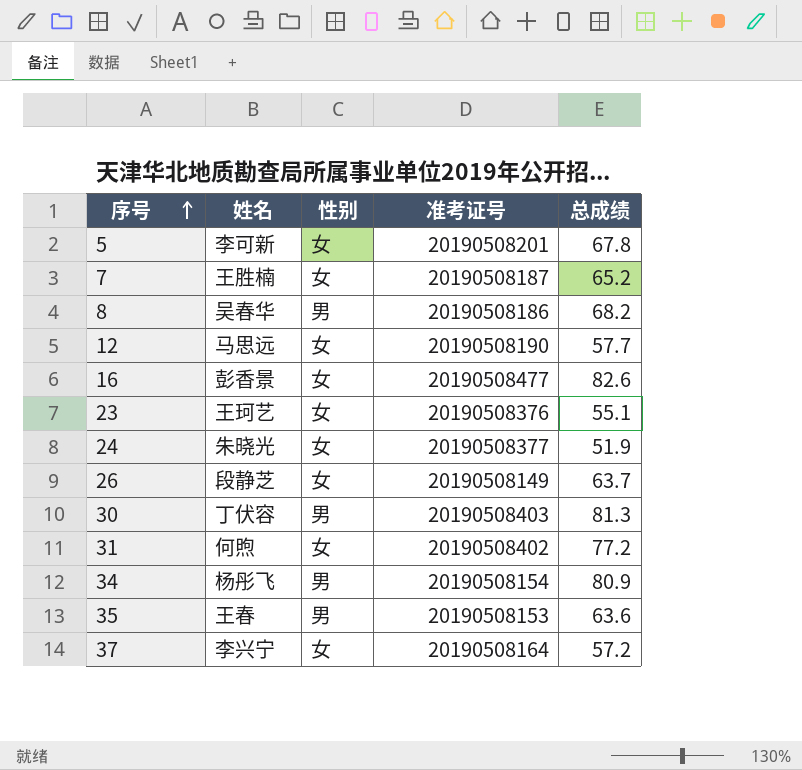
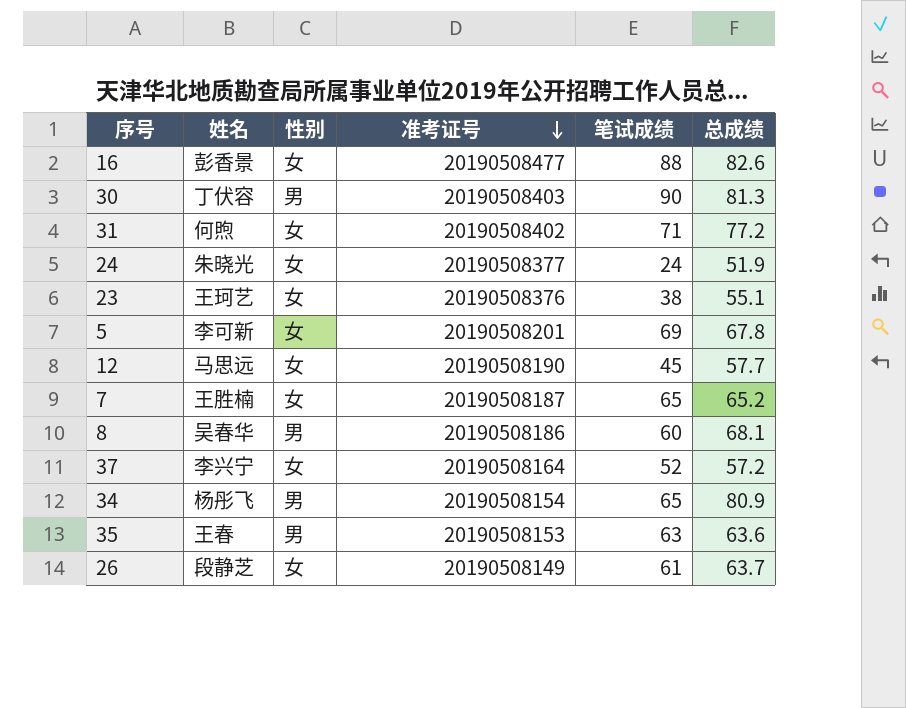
row order: 序号 ascending -> 准考证号 descending
column 笔试成绩 | position: none -> 5
8 | 总成绩: 68.2 -> 68.1

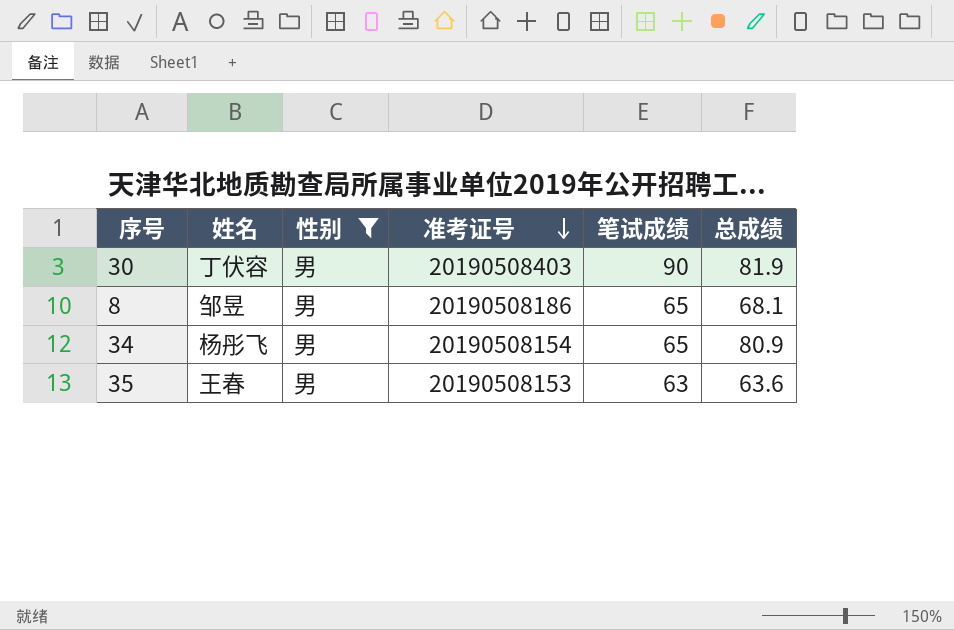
filter: none -> 性别 = 男
30 | 总成绩: 81.3 -> 81.9
8 | 姓名: 吴春华 -> 邹昱
8 | 笔试成绩: 60 -> 65

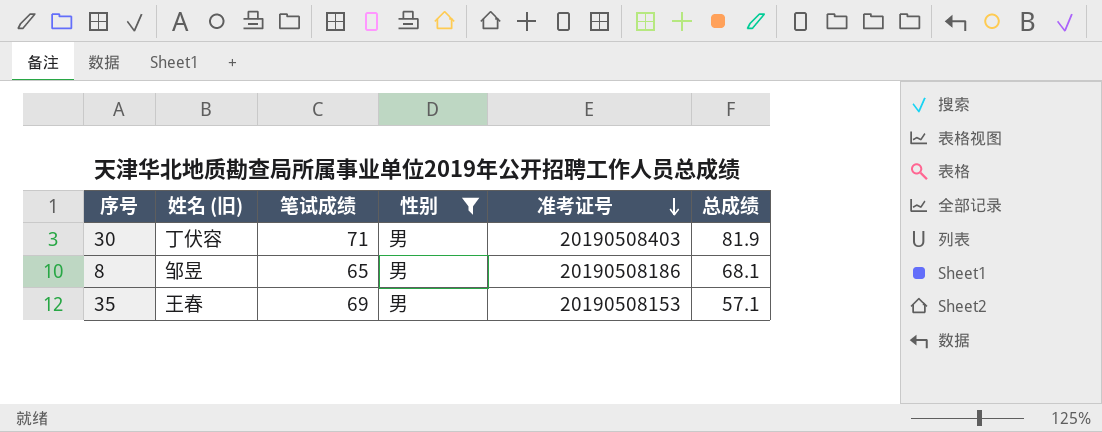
column name: 姓名 -> 姓名 (旧)
column 笔试成绩 | position: 5 -> 3
row 34: 杨彤飞 | 男 | 20190508154 | 65 | 80.9 -> none
30 | 笔试成绩: 90 -> 71
35 | 笔试成绩: 63 -> 69
35 | 总成绩: 63.6 -> 57.1

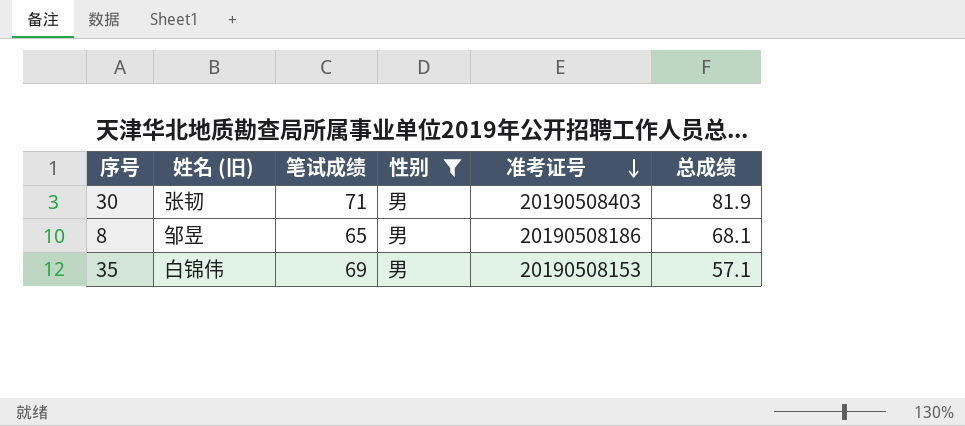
30 | 姓名 (旧): 丁伏容 -> 张韧
35 | 姓名 (旧): 王春 -> 白锦伟

